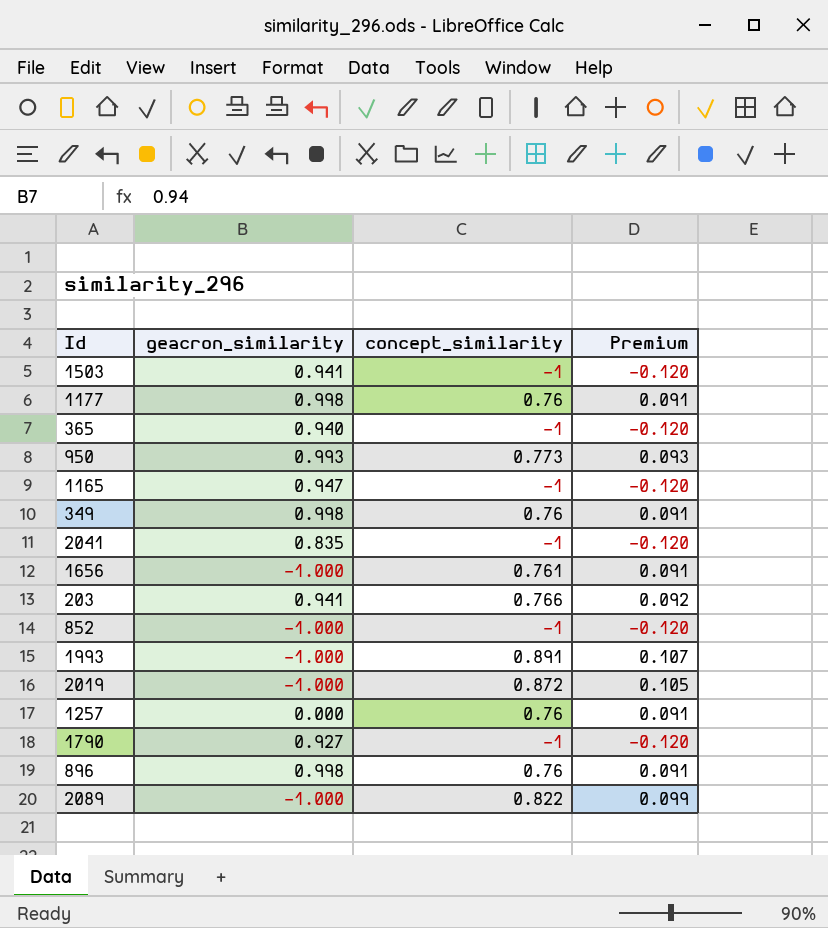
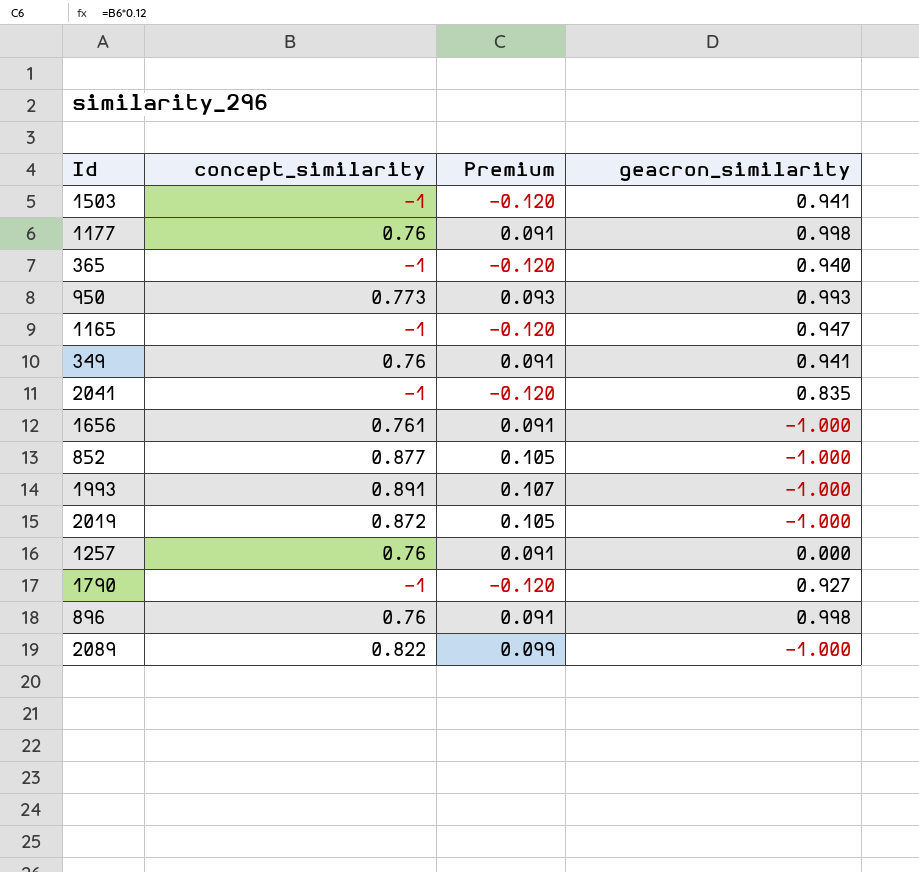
column geacron_similarity | position: 2 -> 4
row 203: 0.941 | 0.766 | 0.092 -> none
349 | geacron_similarity: 0.998 -> 0.941
852 | concept_similarity: -1 -> 0.877
852 | Premium: -0.120 -> 0.105

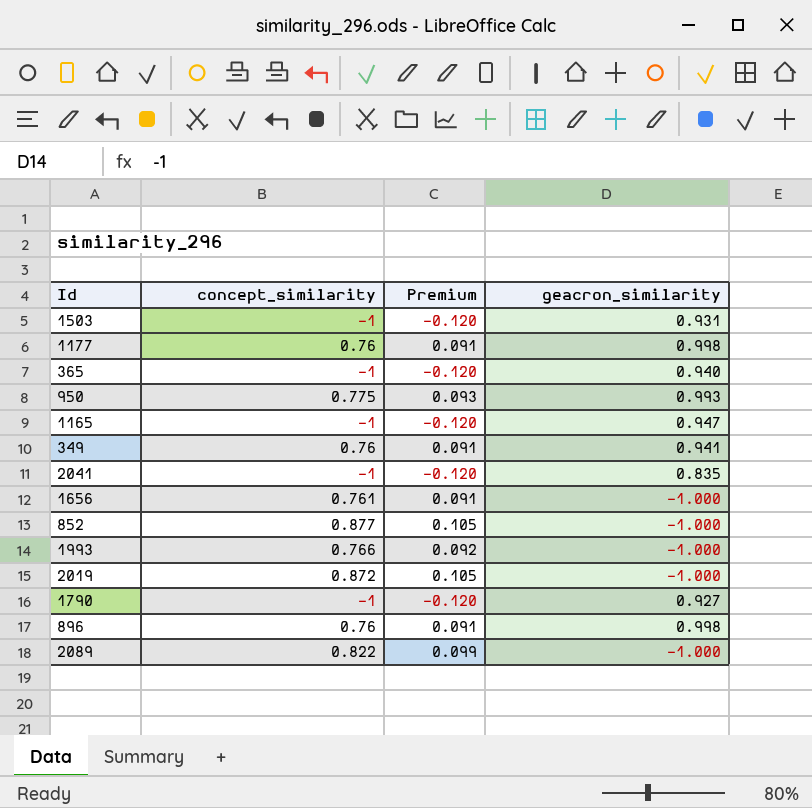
row 1257: 0.76 | 0.091 | 0.000 -> none
1503 | geacron_similarity: 0.941 -> 0.931
950 | concept_similarity: 0.773 -> 0.775
1993 | concept_similarity: 0.891 -> 0.766
1993 | Premium: 0.107 -> 0.092

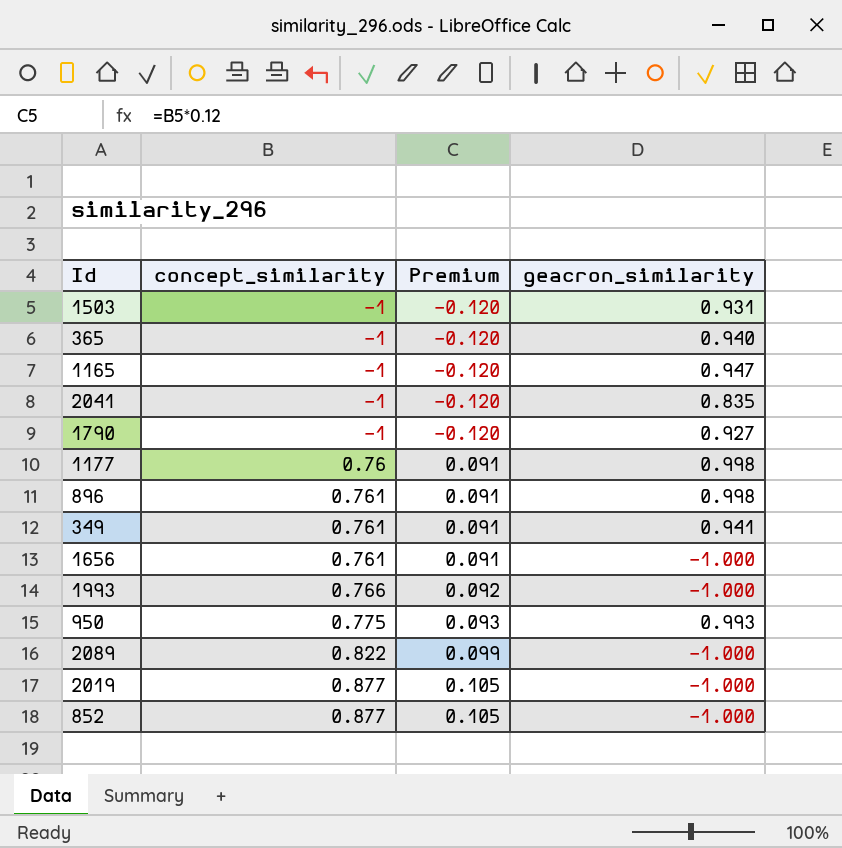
row order: none -> concept_similarity ascending
896 | concept_similarity: 0.76 -> 0.761
349 | concept_similarity: 0.76 -> 0.761
2019 | concept_similarity: 0.872 -> 0.877

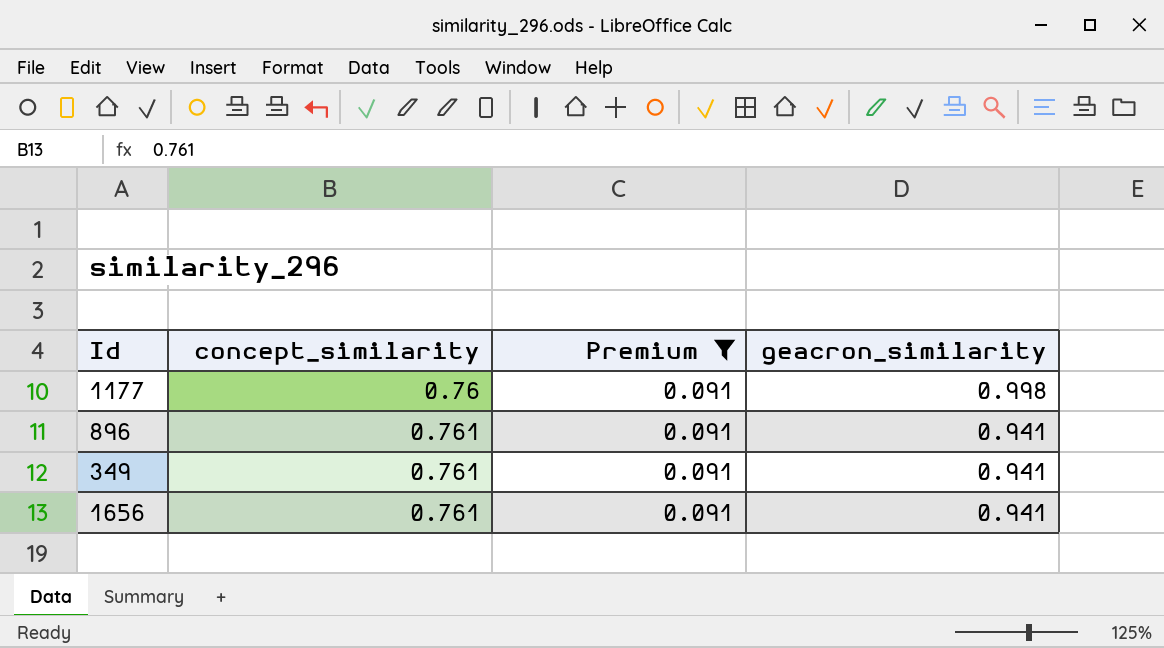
filter: none -> Premium = 0.091
896 | geacron_similarity: 0.998 -> 0.941
1656 | geacron_similarity: -1.000 -> 0.941

